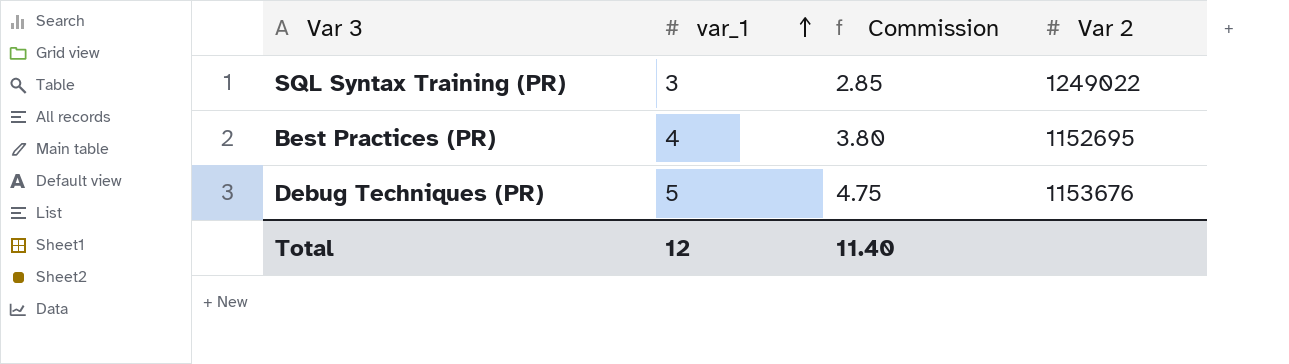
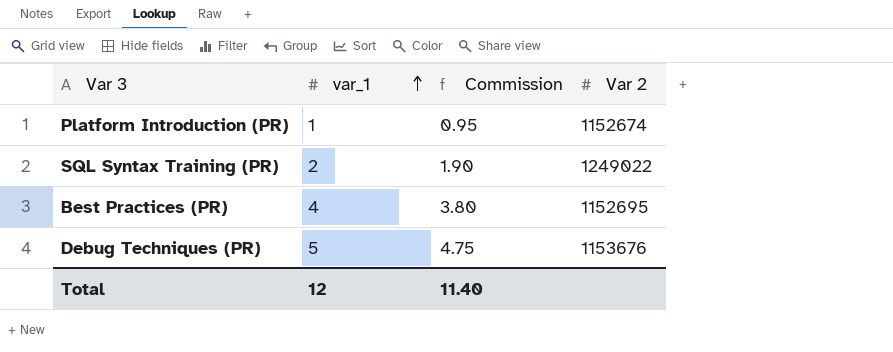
row Platform Introduction (PR): none -> 1 | 0.95 | 1152674
SQL Syntax Training (PR) | var_1: 3 -> 2
SQL Syntax Training (PR) | Commission: 2.85 -> 1.90

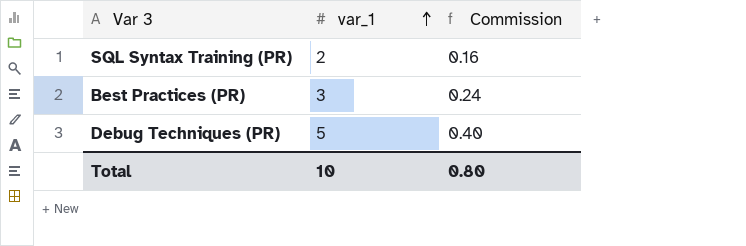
column Var 2 | position: 4 -> none
column Commission | formula: [var_1] * 0.95 -> [var_1] * 0.08
row Platform Introduction (PR): 1 | 0.95 | 1152674 -> none
Best Practices (PR) | var_1: 4 -> 3
Total | var_1: 12 -> 10
Total | Commission: 11.40 -> 0.80

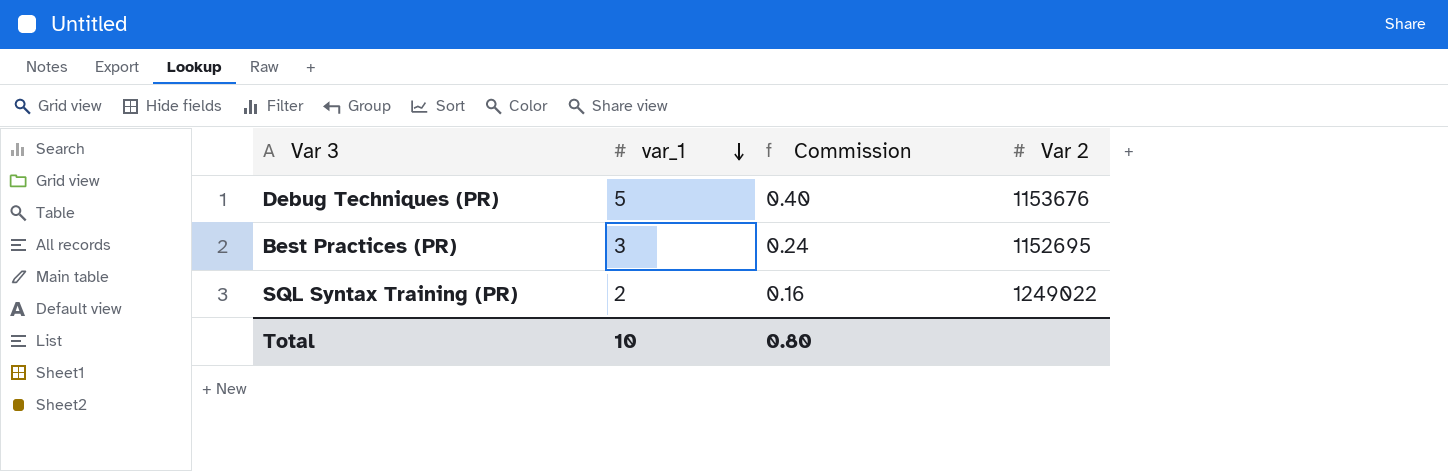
row order: var_1 ascending -> var_1 descending
column Var 2 | position: none -> 4

